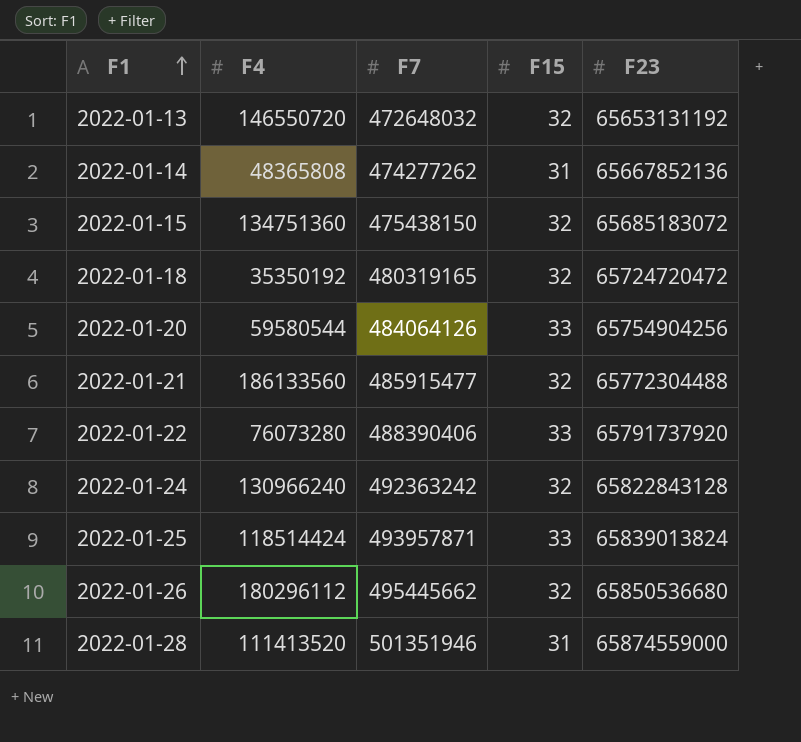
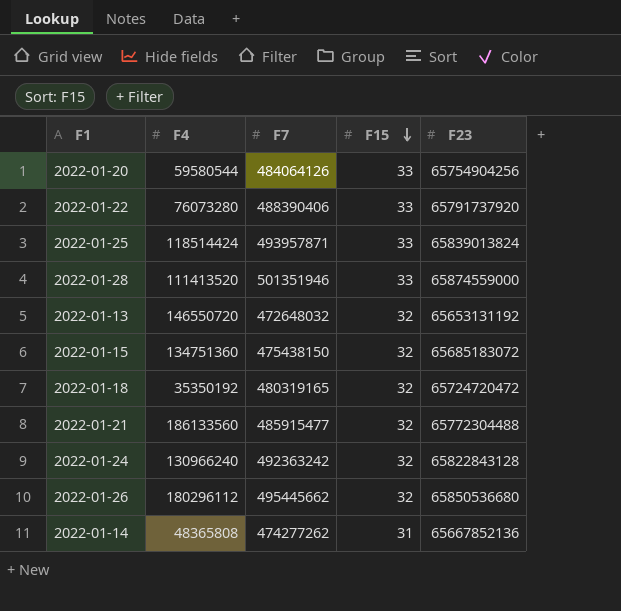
row order: F1 ascending -> F15 descending
2022-01-28 | F15: 31 -> 33

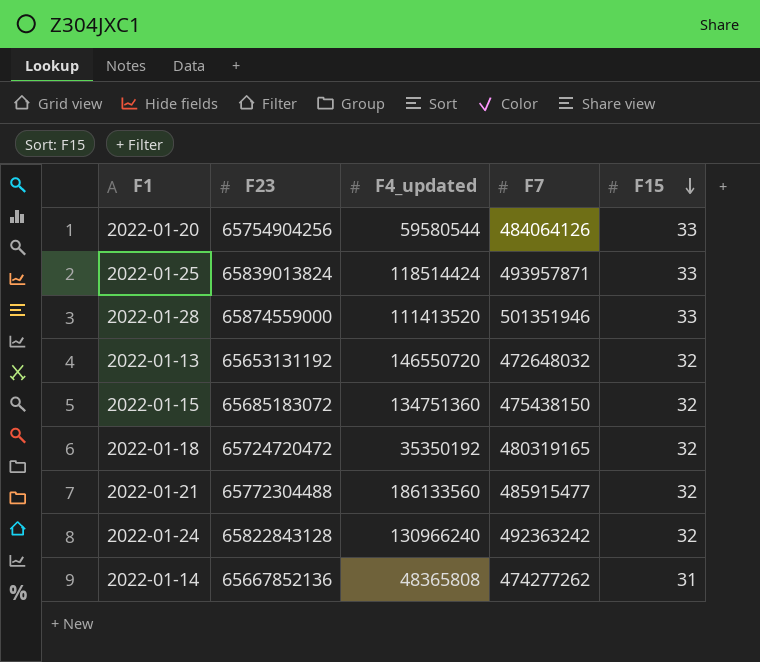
column F23 | position: 5 -> 2
column name: F4 -> F4_updated
row 2022-01-22: 76073280 | 488390406 | 33 | 65791737920 -> none
row 2022-01-26: 180296112 | 495445662 | 32 | 65850536680 -> none

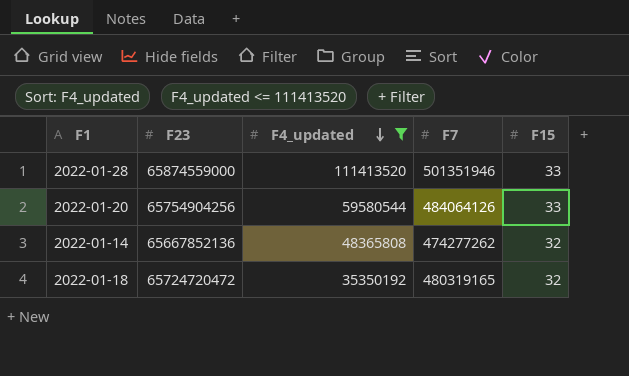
filter: none -> F4_updated <= 111413520
row order: F15 descending -> F4_updated descending
2022-01-14 | F15: 31 -> 32

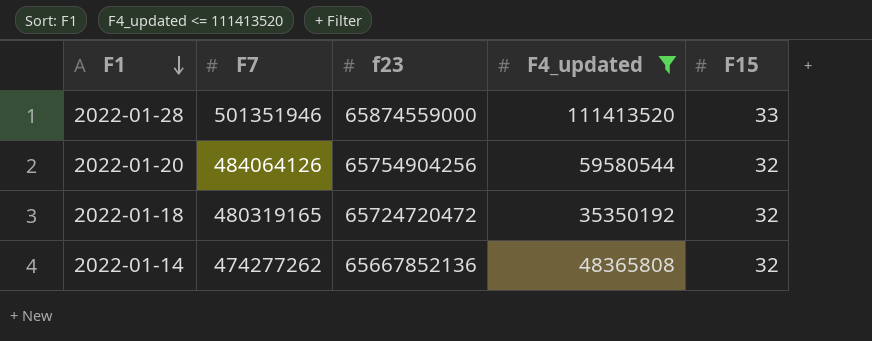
row order: F4_updated descending -> F1 descending
column F7 | position: 4 -> 2
column name: F23 -> f23
2022-01-20 | F15: 33 -> 32

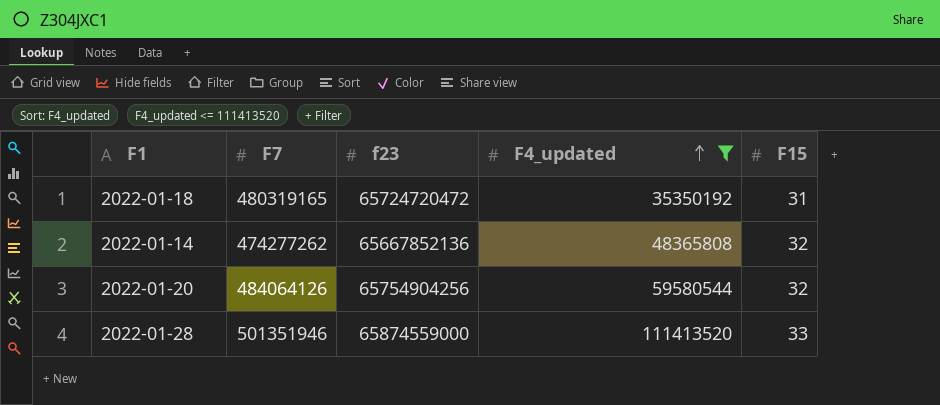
row order: F1 descending -> F4_updated ascending
2022-01-18 | F15: 32 -> 31

